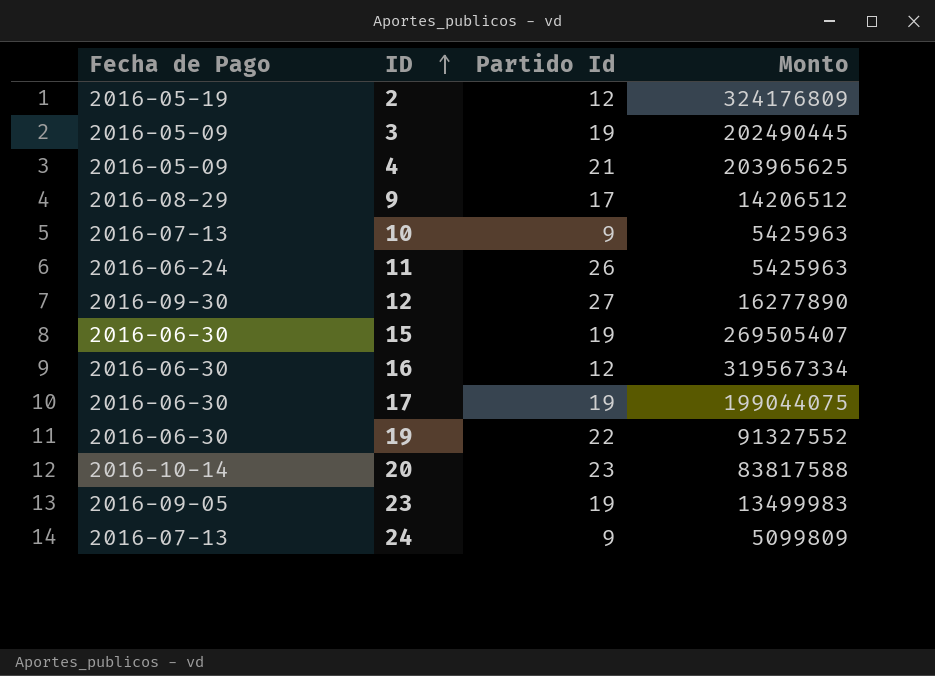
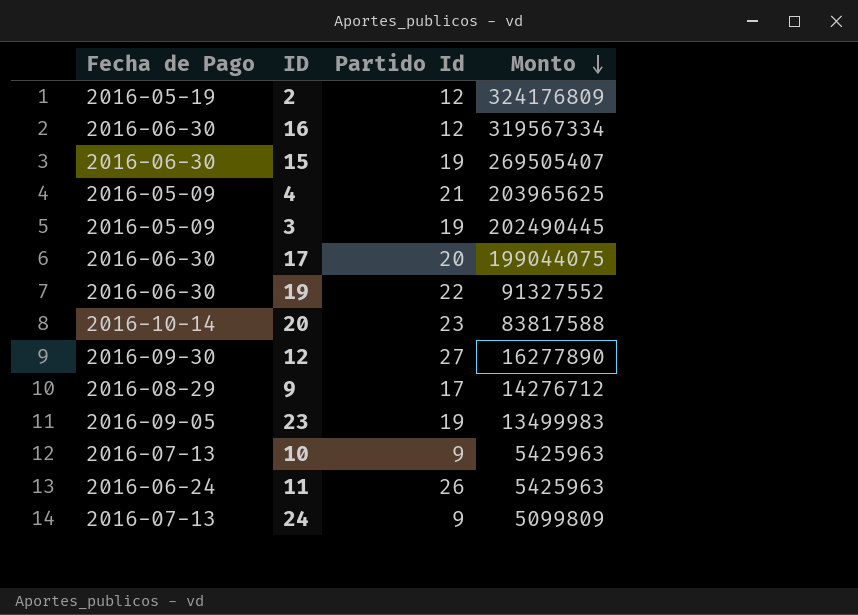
row order: ID ascending -> Monto descending
17 | Partido Id: 19 -> 20
9 | Monto: 14206512 -> 14276712

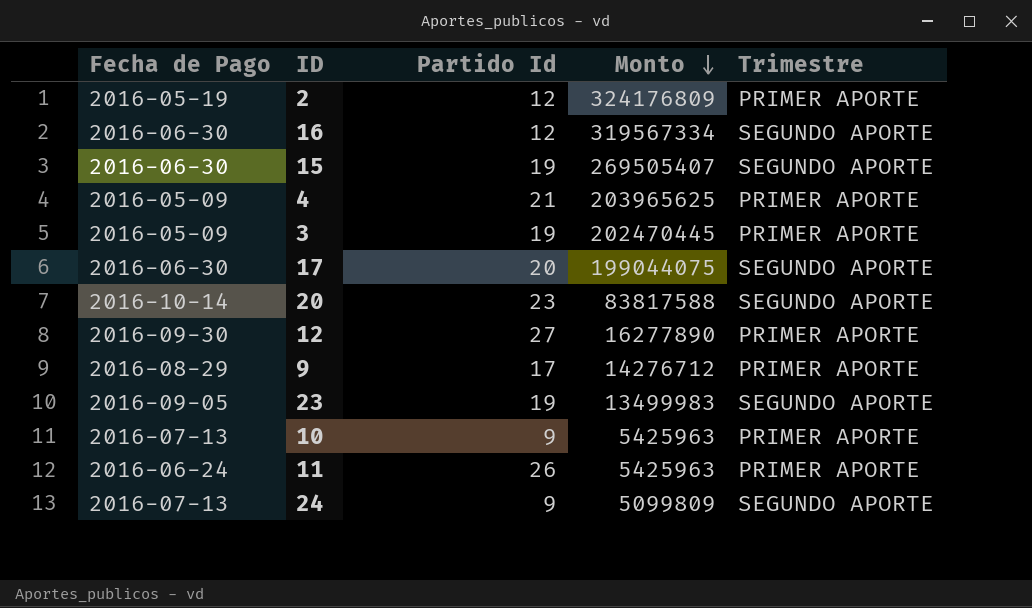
column Trimestre | position: none -> 5
row 19: 2016-06-30 | 22 | 91327552 -> none
3 | Monto: 202490445 -> 202470445

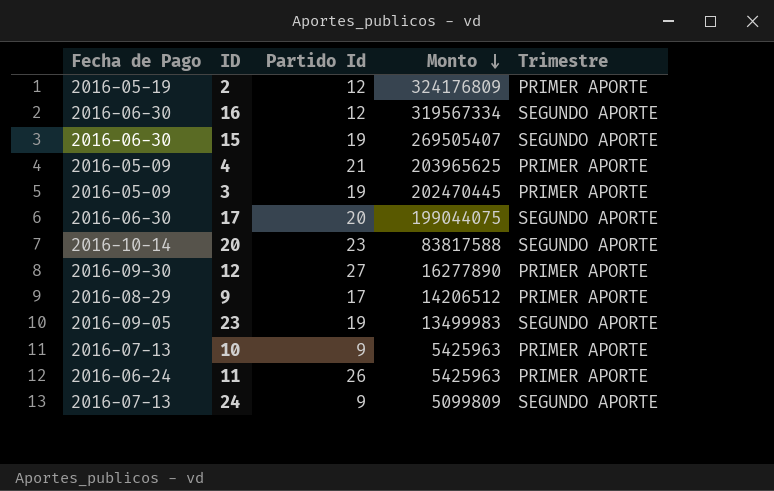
9 | Monto: 14276712 -> 14206512

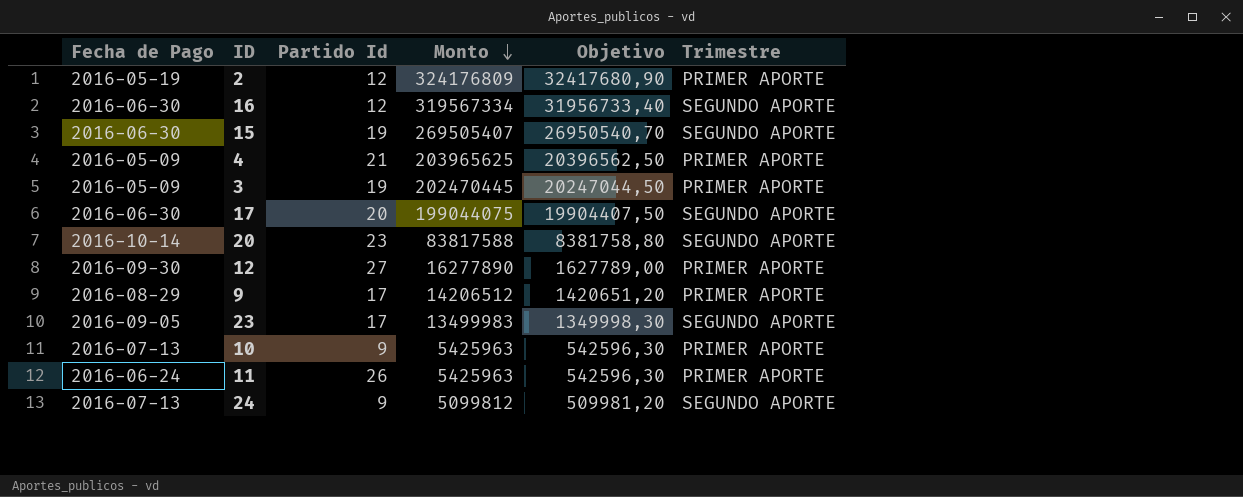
column Objetivo | formula: none -> [Monto] * 0,1
23 | Partido Id: 19 -> 17
24 | Monto: 5099809 -> 5099812

